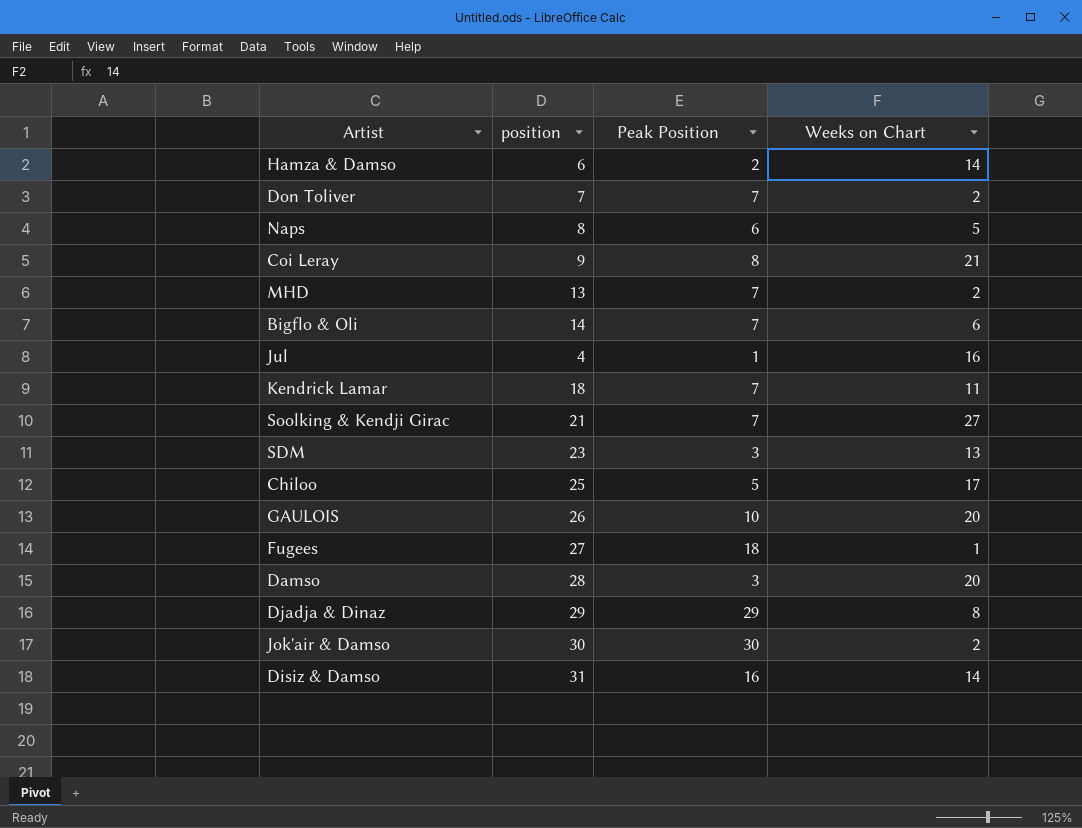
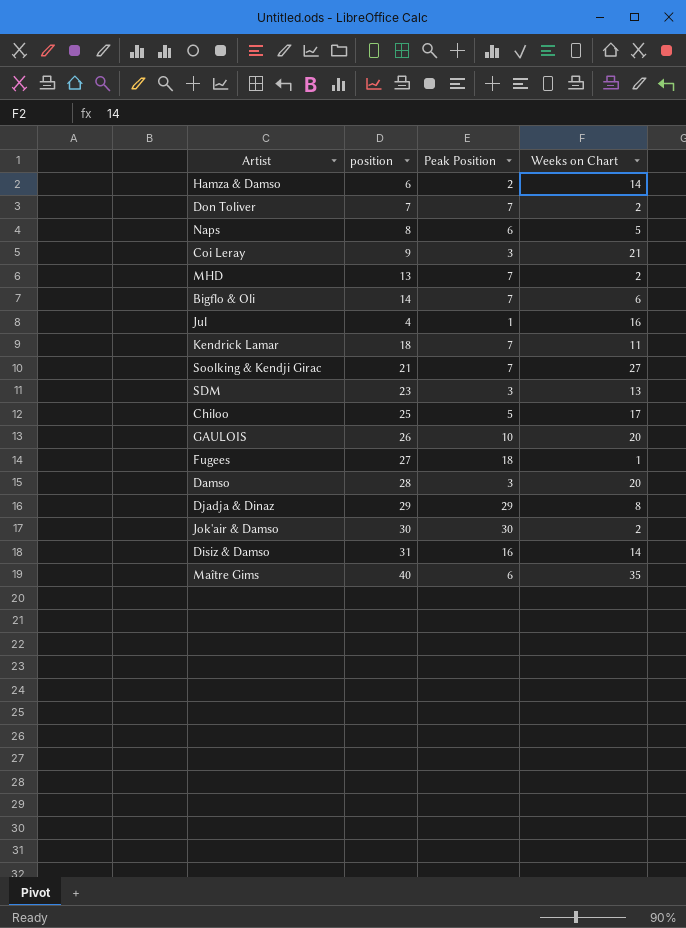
Coi Leray | Peak Position: 8 -> 3
row Maître Gims: none -> 40 | 6 | 35

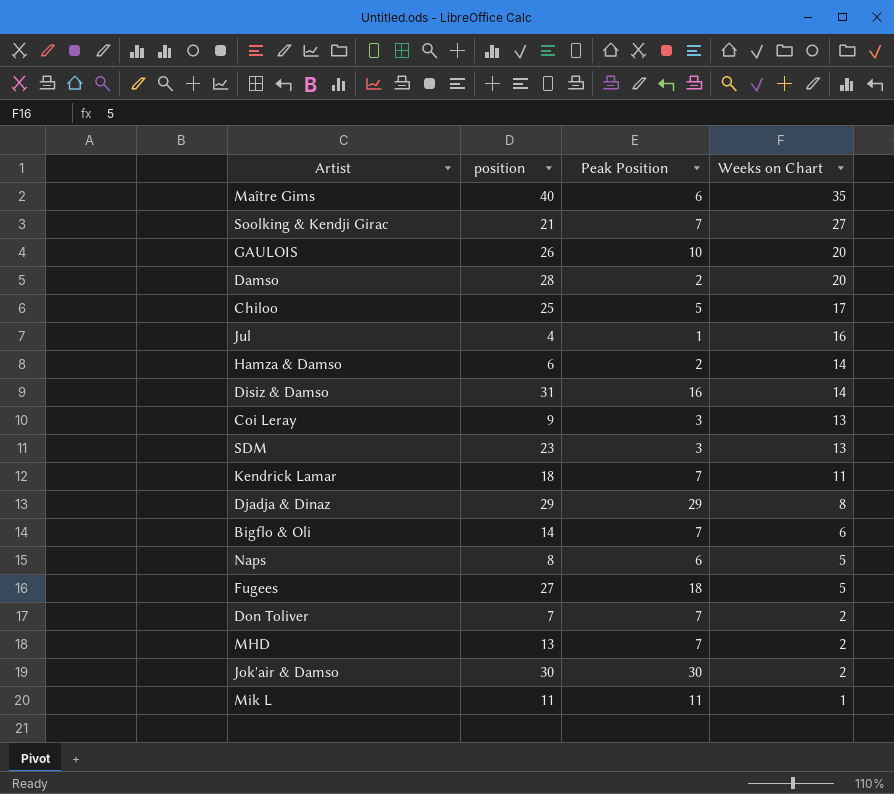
row order: none -> Weeks on Chart descending
Damso | Peak Position: 3 -> 2
Coi Leray | Weeks on Chart: 21 -> 13
Fugees | Weeks on Chart: 1 -> 5
row Mik L: none -> 11 | 11 | 1

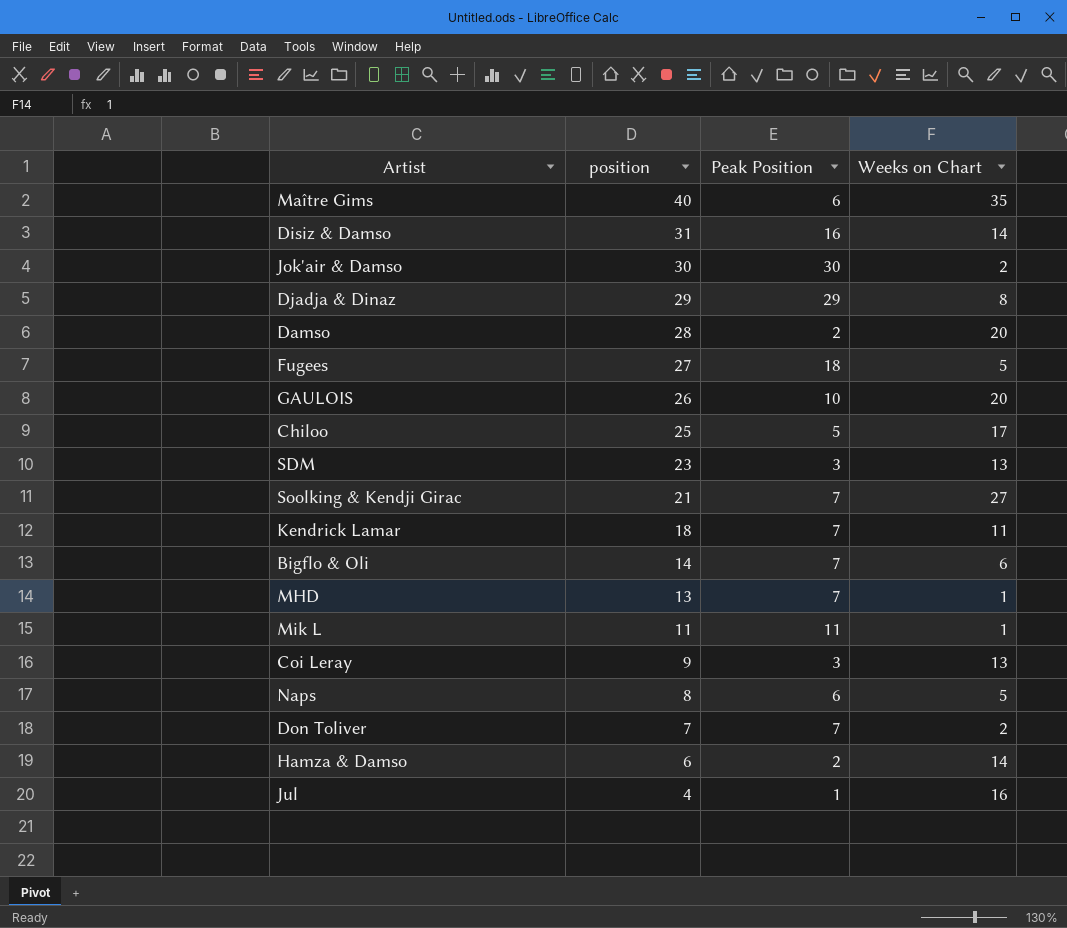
row order: Weeks on Chart descending -> position descending
MHD | Weeks on Chart: 2 -> 1

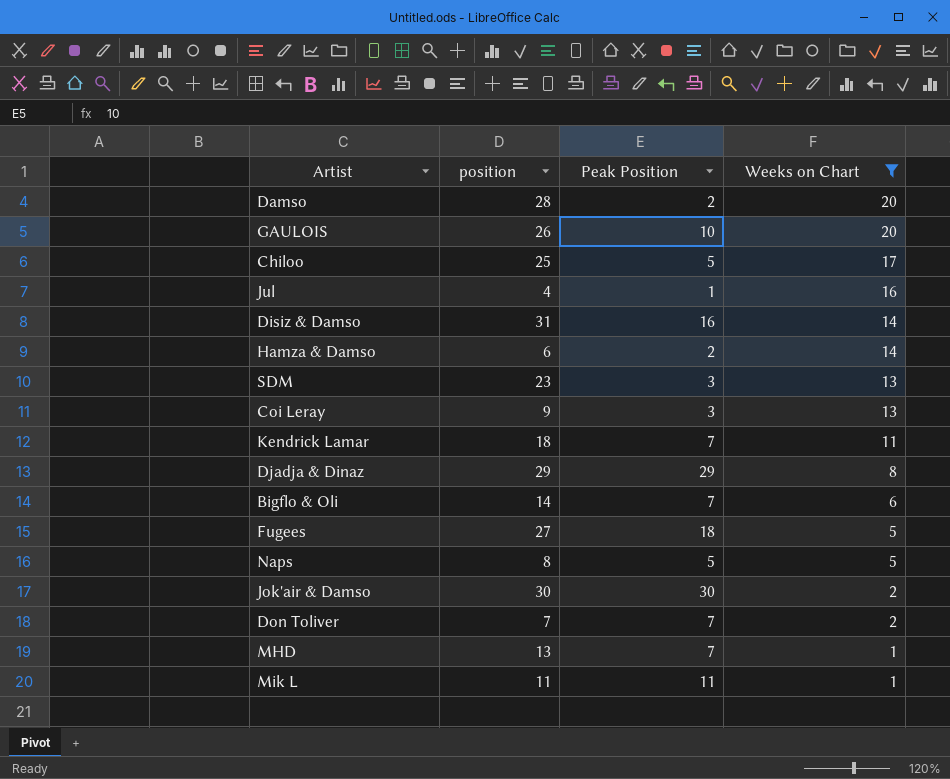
filter: none -> Weeks on Chart <= 20
row order: position descending -> Weeks on Chart descending
Naps | Peak Position: 6 -> 5

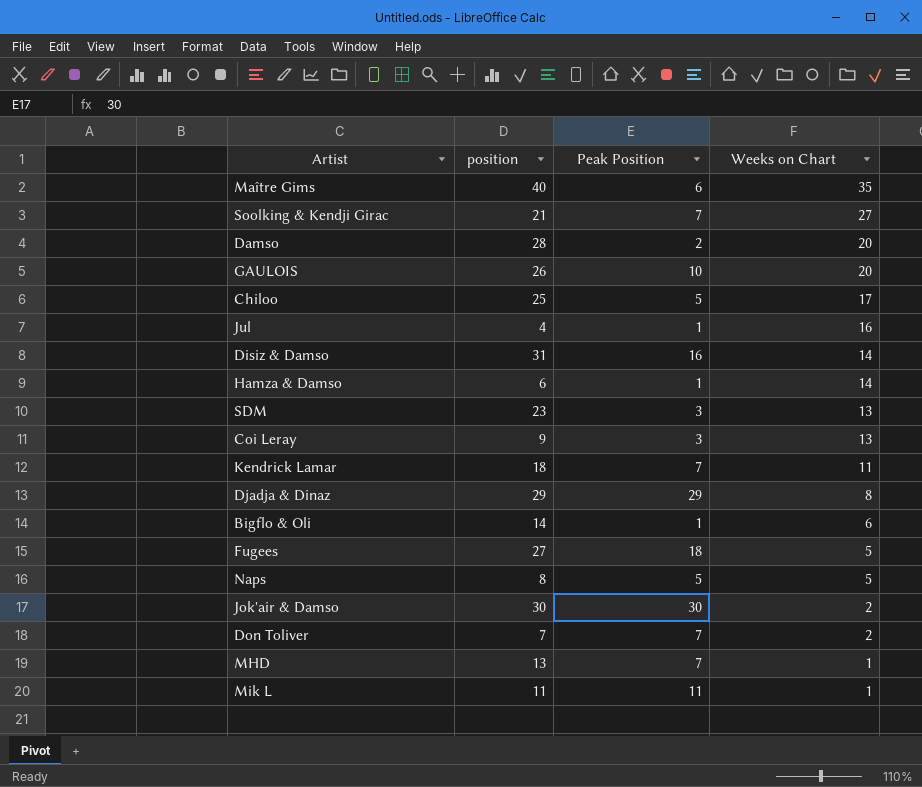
filter: Weeks on Chart <= 20 -> none
Hamza & Damso | Peak Position: 2 -> 1
Bigflo & Oli | Peak Position: 7 -> 1

